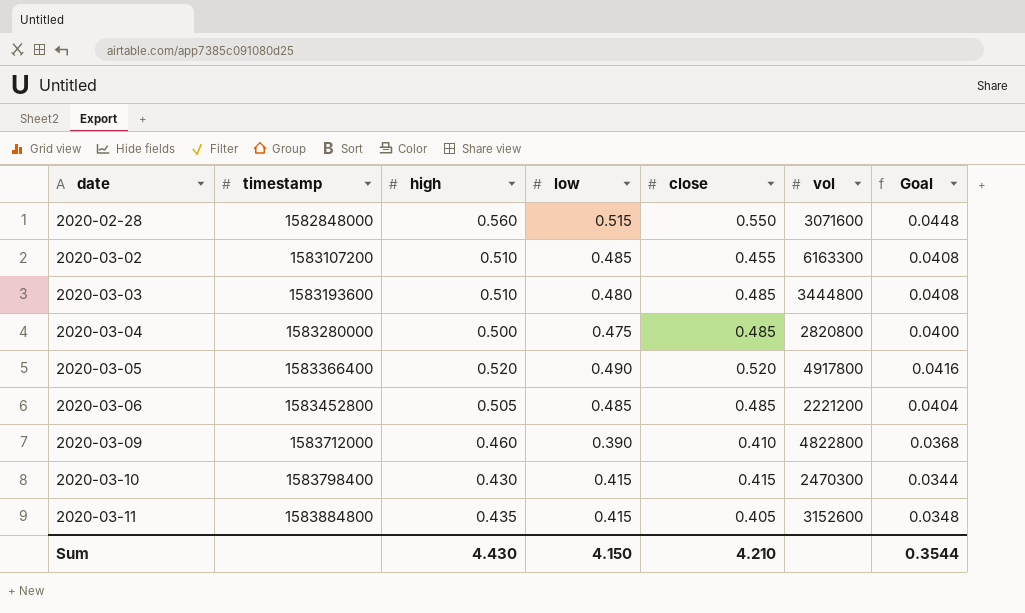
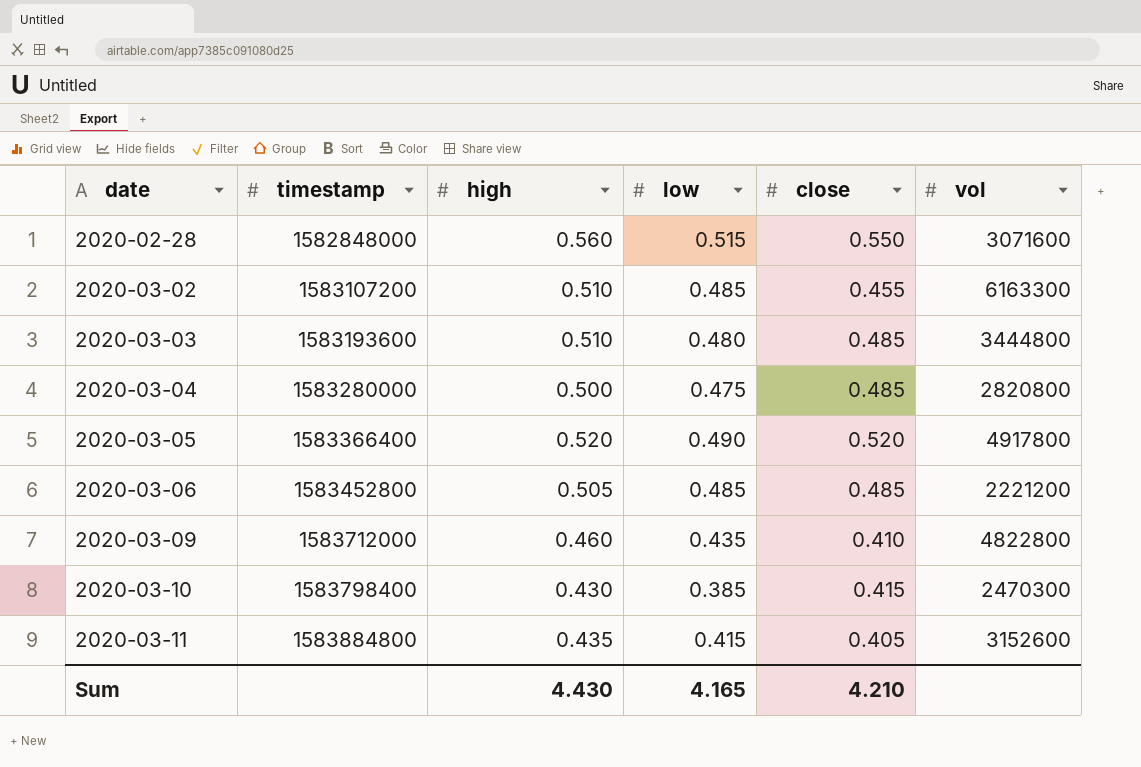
column Goal | formula: [high] * 0.08 -> none
2020-03-09 | low: 0.390 -> 0.435
2020-03-10 | low: 0.415 -> 0.385
Sum | low: 4.150 -> 4.165

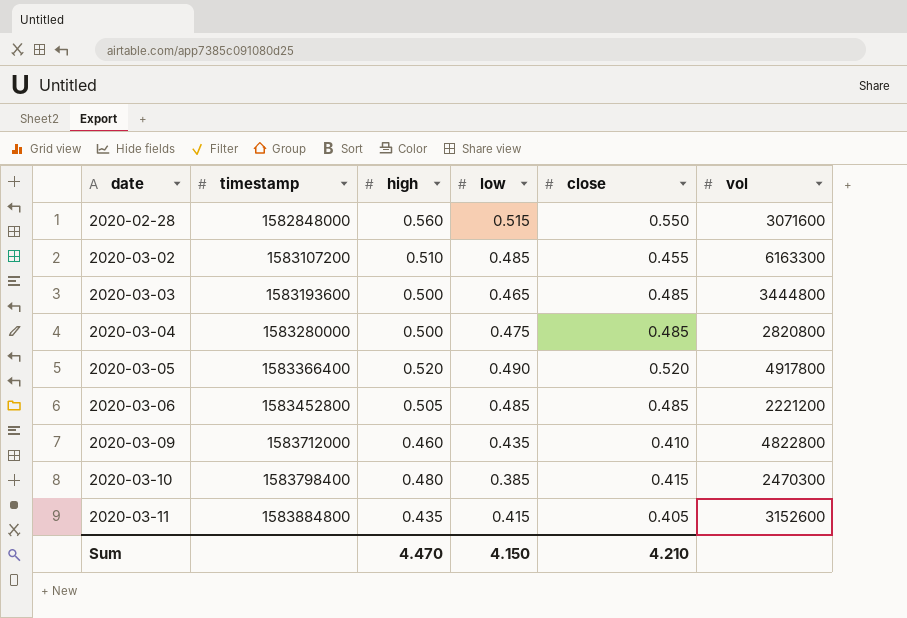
2020-03-03 | high: 0.510 -> 0.500
2020-03-03 | low: 0.480 -> 0.465
2020-03-10 | high: 0.430 -> 0.480
Sum | high: 4.430 -> 4.470
Sum | low: 4.165 -> 4.150

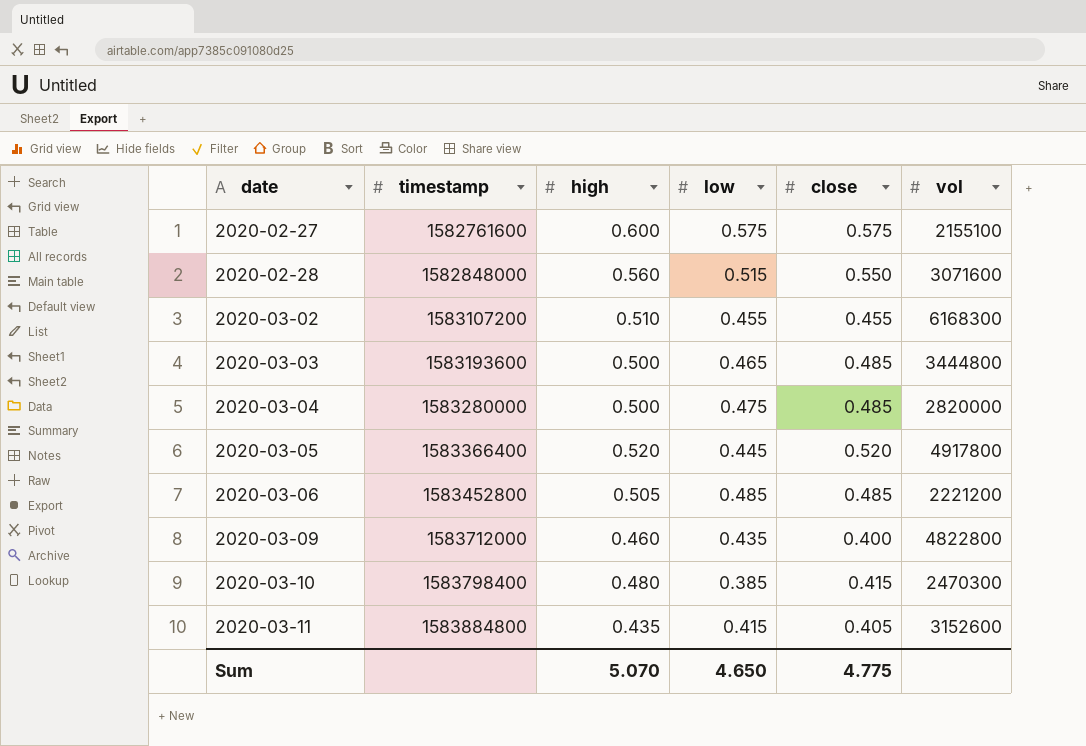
row 2020-02-27: none -> 1582761600 | 0.600 | 0.575 | 0.575 | 2155100
2020-03-02 | low: 0.485 -> 0.455
2020-03-02 | vol: 6163300 -> 6168300
2020-03-04 | vol: 2820800 -> 2820000
2020-03-05 | low: 0.490 -> 0.445
2020-03-09 | close: 0.410 -> 0.400
Sum | high: 4.470 -> 5.070
Sum | low: 4.150 -> 4.650
Sum | close: 4.210 -> 4.775

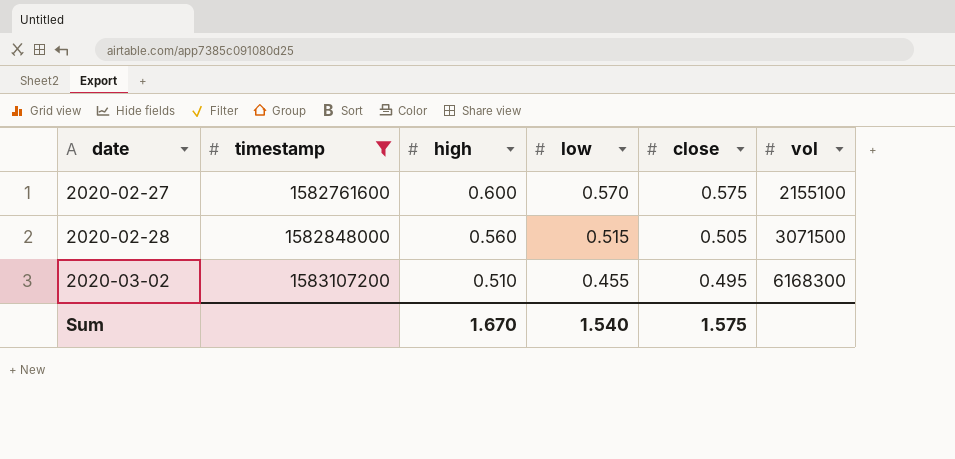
filter: none -> timestamp <= 1583107200
2020-02-27 | low: 0.575 -> 0.570
2020-02-28 | close: 0.550 -> 0.505
2020-02-28 | vol: 3071600 -> 3071500
2020-03-02 | close: 0.455 -> 0.495
Sum | high: 5.070 -> 1.670
Sum | low: 4.650 -> 1.540
Sum | close: 4.775 -> 1.575

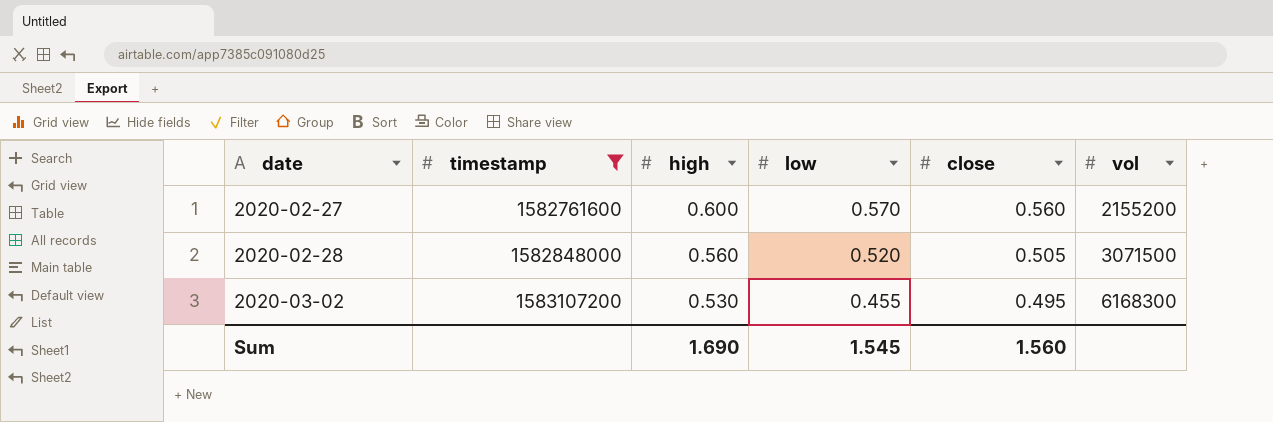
2020-02-27 | close: 0.575 -> 0.560
2020-02-27 | vol: 2155100 -> 2155200
2020-02-28 | low: 0.515 -> 0.520
2020-03-02 | high: 0.510 -> 0.530
Sum | high: 1.670 -> 1.690
Sum | low: 1.540 -> 1.545
Sum | close: 1.575 -> 1.560

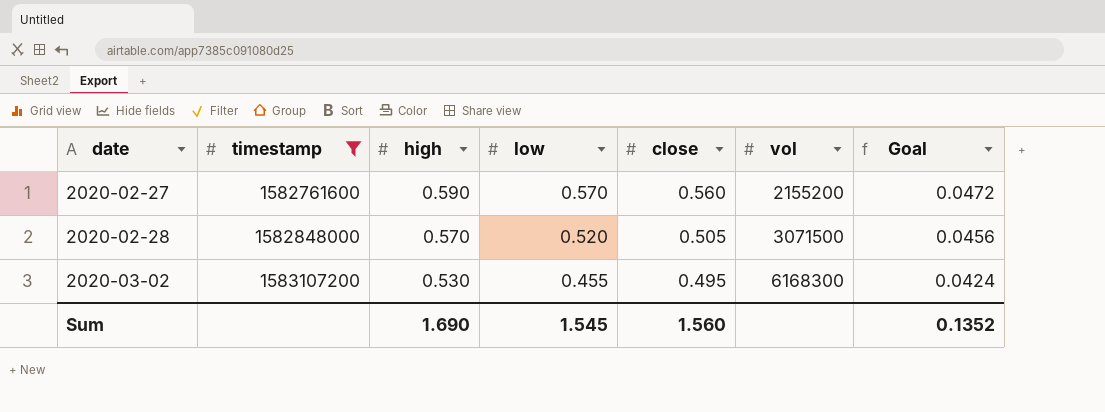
column Goal | formula: none -> [high] * 0.08
2020-02-27 | high: 0.600 -> 0.590
2020-02-28 | high: 0.560 -> 0.570

